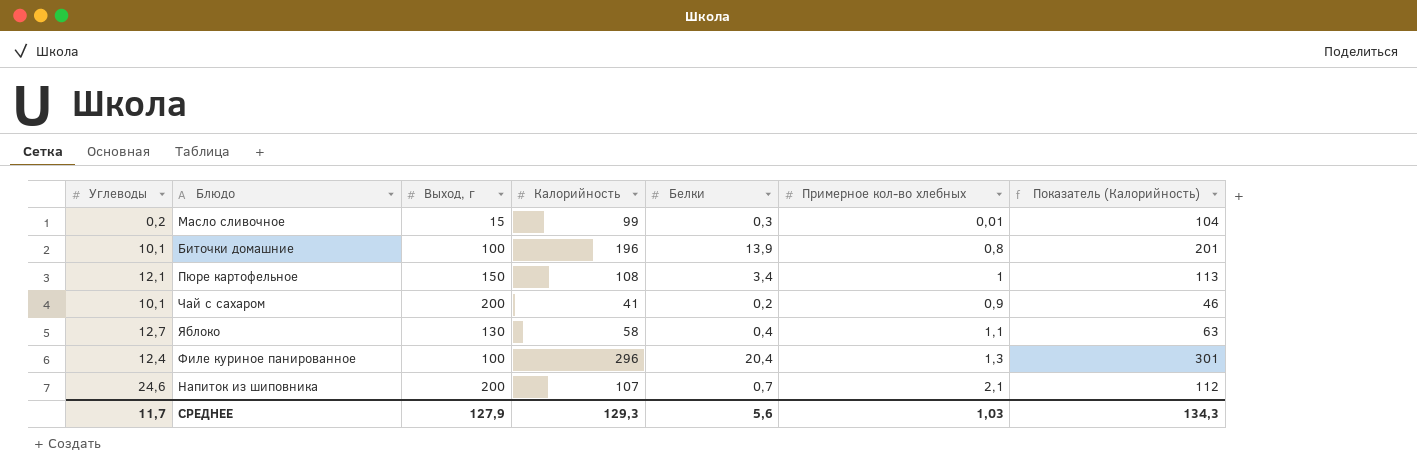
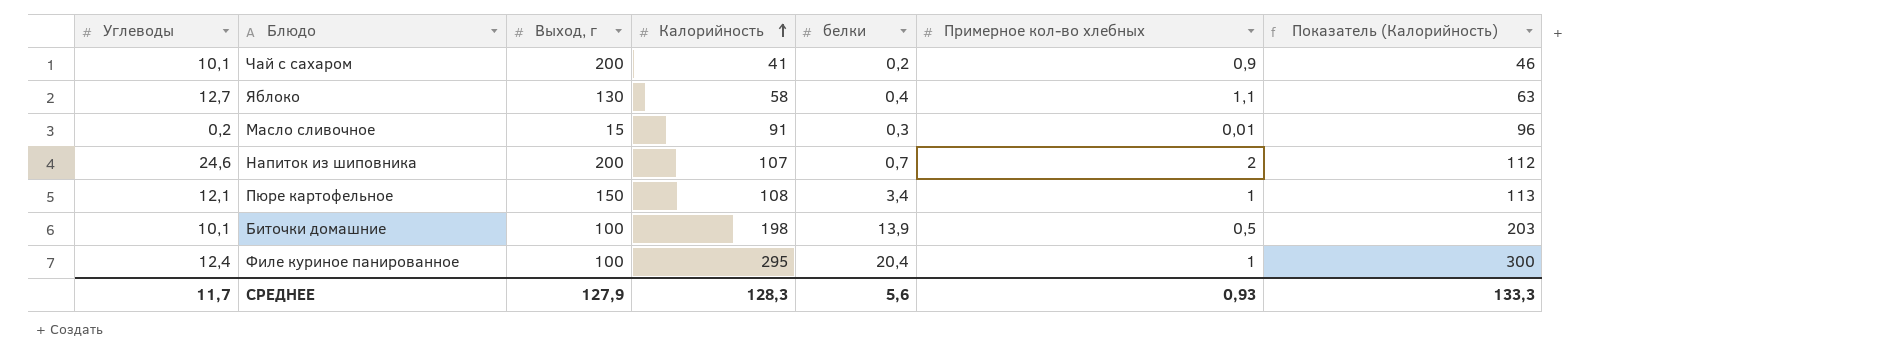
row order: none -> Калорийность ascending
column name: Белки -> белки
Масло сливочное | Калорийность: 99 -> 91
Масло сливочное | Показатель (Калорийность): 104 -> 96
Напиток из шиповника | Примерное кол-во хлебных: 2,1 -> 2
Биточки домашние | Калорийность: 196 -> 198
Биточки домашние | Примерное кол-во хлебных: 0,8 -> 0,5
Биточки домашние | Показатель (Калорийность): 201 -> 203
Филе куриное панированное | Калорийность: 296 -> 295
Филе куриное панированное | Примерное кол-во хлебных: 1,3 -> 1
Филе куриное панированное | Показатель (Калорийность): 301 -> 300
СРЕДНЕЕ | Калорийность: 129,3 -> 128,3
СРЕДНЕЕ | Примерное кол-во хлебных: 1,03 -> 0,93
СРЕДНЕЕ | Показатель (Калорийность): 134,3 -> 133,3

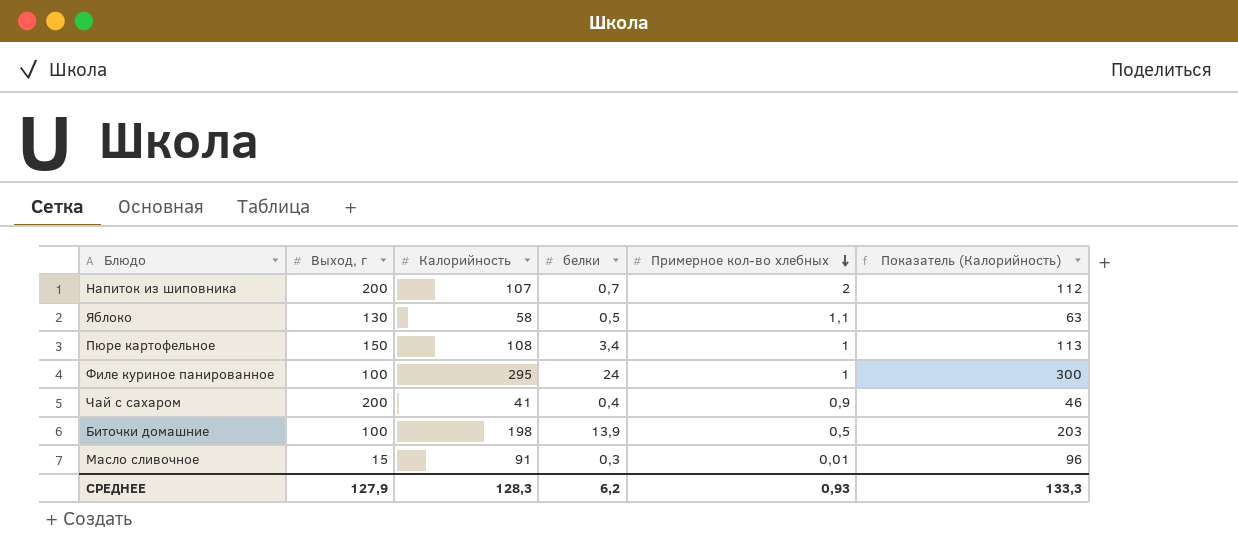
row order: Калорийность ascending -> Примерное кол-во хлебных descending
column Углеводы | position: 1 -> none
Яблоко | белки: 0,4 -> 0,5
Филе куриное панированное | белки: 20,4 -> 24
Чай с сахаром | белки: 0,2 -> 0,4
СРЕДНЕЕ | белки: 5,6 -> 6,2

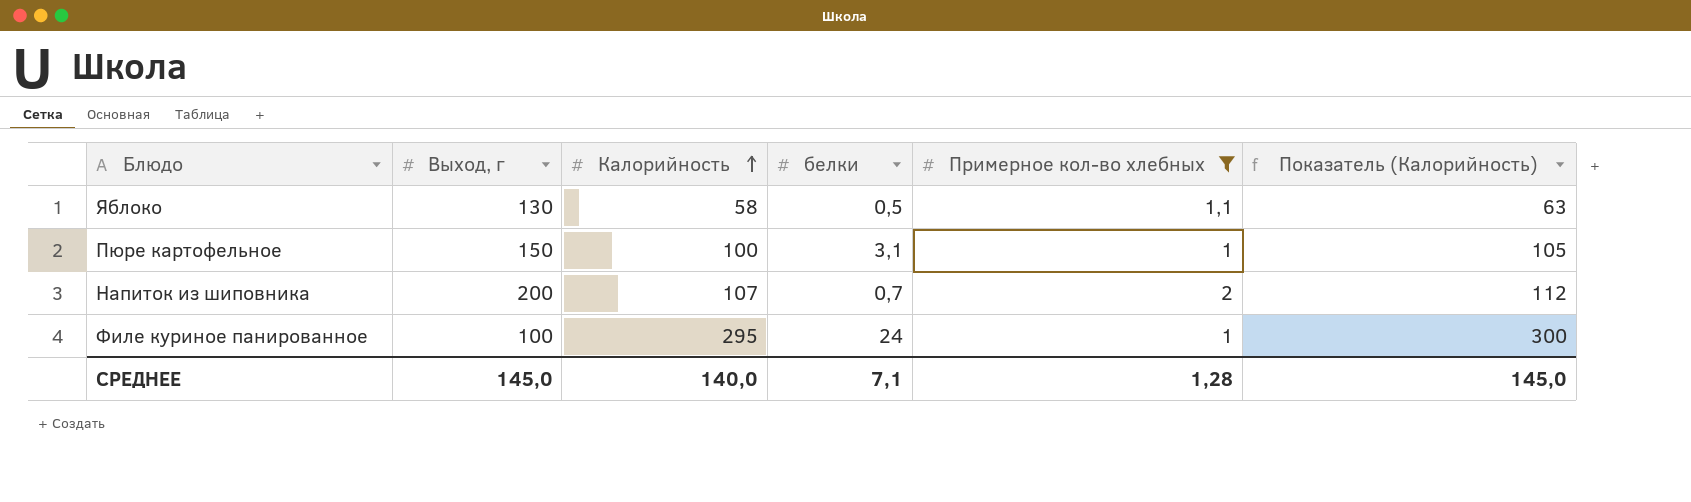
filter: none -> Примерное кол-во хлебных >= 1
row order: Примерное кол-во хлебных descending -> Калорийность ascending
Пюре картофельное | Калорийность: 108 -> 100
Пюре картофельное | белки: 3,4 -> 3,1
Пюре картофельное | Показатель (Калорийность): 113 -> 105
СРЕДНЕЕ | Выход, г: 127,9 -> 145,0
СРЕДНЕЕ | Калорийность: 128,3 -> 140,0
СРЕДНЕЕ | белки: 6,2 -> 7,1
СРЕДНЕЕ | Примерное кол-во хлебных: 0,93 -> 1,28
СРЕДНЕЕ | Показатель (Калорийность): 133,3 -> 145,0

